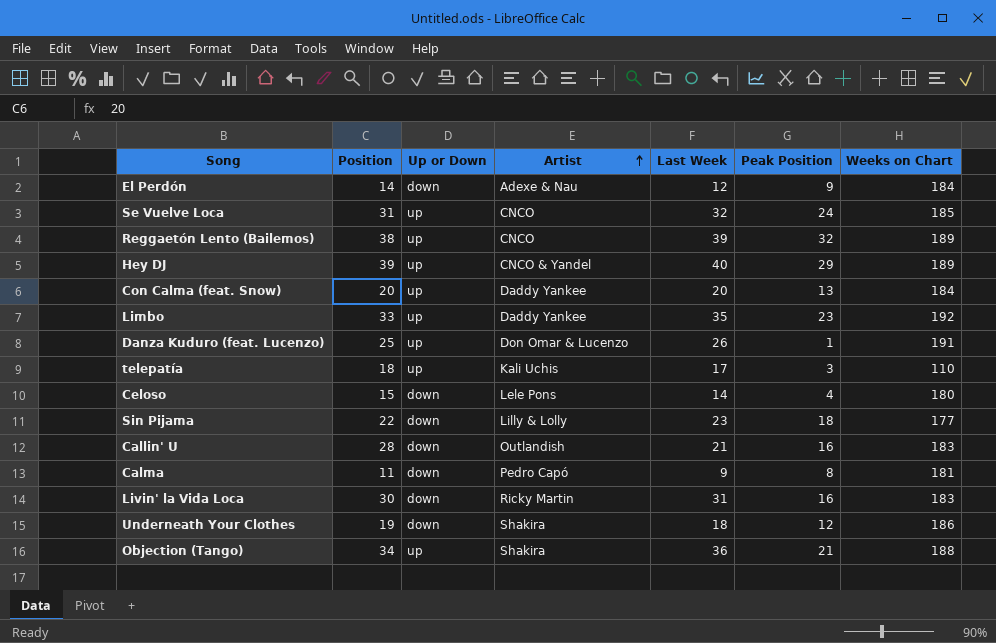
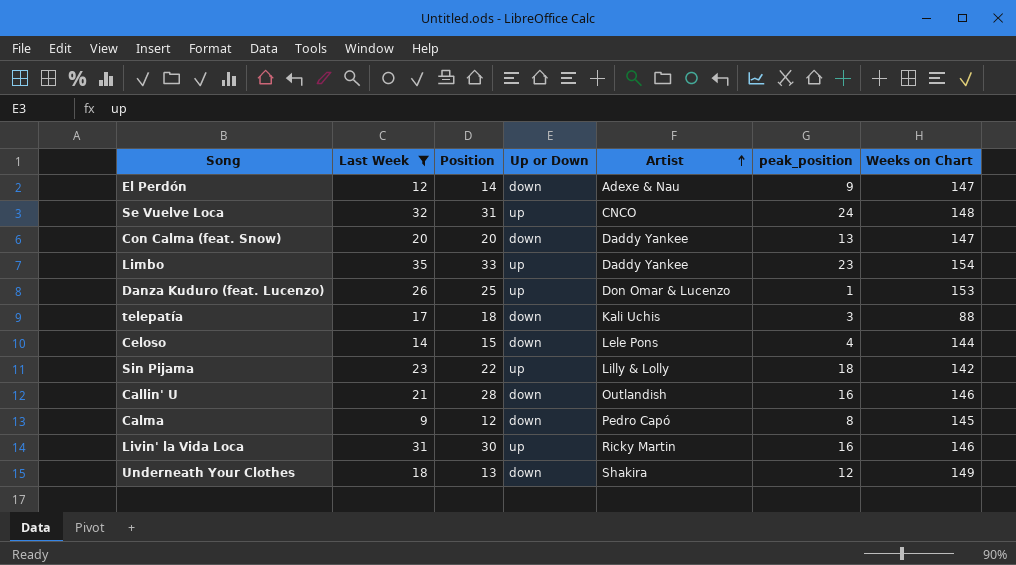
filter: none -> Last Week <= 35
column Last Week | position: 5 -> 2
column name: Peak Position -> peak_position
El Perdón | Weeks on Chart: 184 -> 147
Se Vuelve Loca | Weeks on Chart: 185 -> 148
Con Calma (feat. Snow) | Up or Down: up -> down
Con Calma (feat. Snow) | Weeks on Chart: 184 -> 147
Limbo | Weeks on Chart: 192 -> 154
Danza Kuduro (feat. Lucenzo) | Weeks on Chart: 191 -> 153
telepatía | Up or Down: up -> down
telepatía | Weeks on Chart: 110 -> 88
Celoso | Weeks on Chart: 180 -> 144
Sin Pijama | Up or Down: down -> up
Sin Pijama | Weeks on Chart: 177 -> 142
Callin' U | Weeks on Chart: 183 -> 146
Calma | Position: 11 -> 12
Calma | Weeks on Chart: 181 -> 145
Livin' la Vida Loca | Up or Down: down -> up
Livin' la Vida Loca | Weeks on Chart: 183 -> 146
Underneath Your Clothes | Position: 19 -> 13
Underneath Your Clothes | Weeks on Chart: 186 -> 149

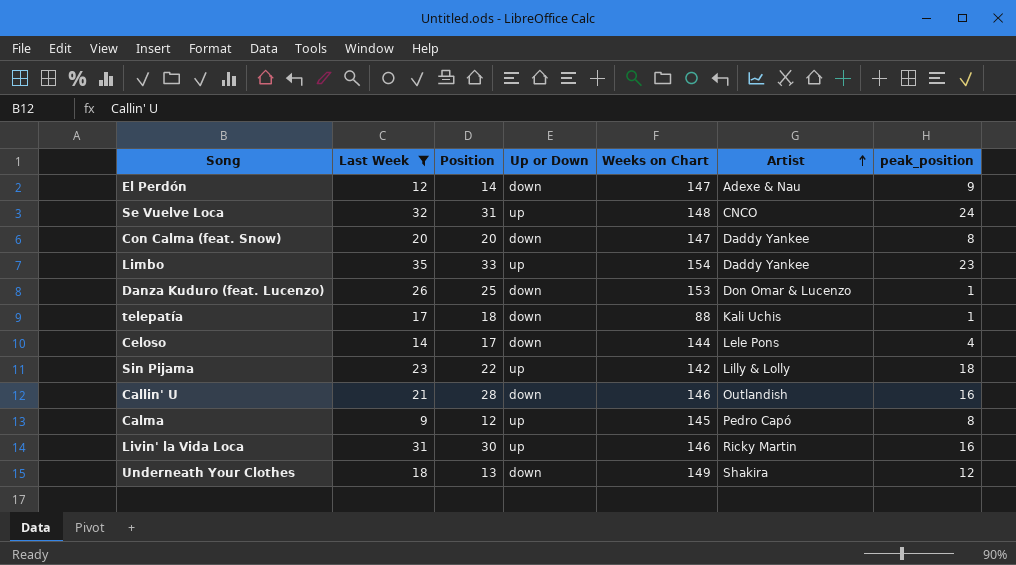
column Weeks on Chart | position: 7 -> 5
Con Calma (feat. Snow) | peak_position: 13 -> 8
Danza Kuduro (feat. Lucenzo) | Up or Down: up -> down
telepatía | peak_position: 3 -> 1
Celoso | Position: 15 -> 17
Calma | Up or Down: down -> up

